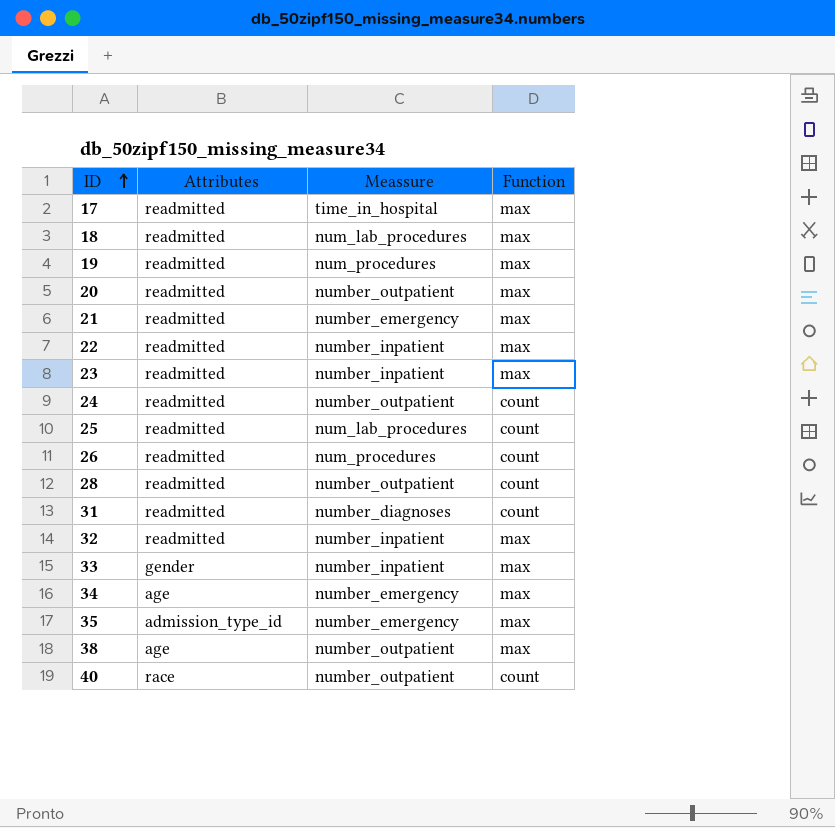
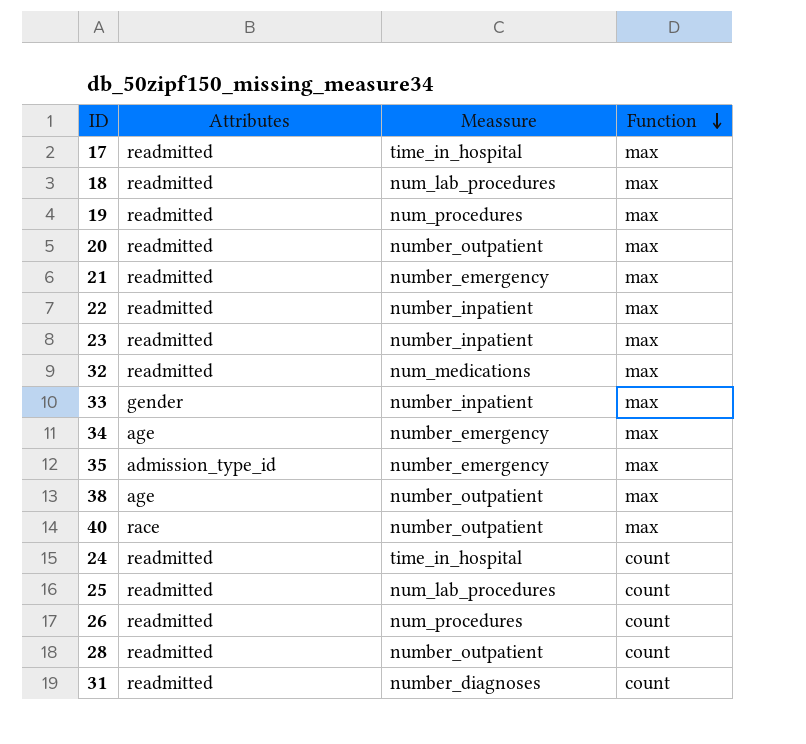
row order: ID ascending -> Function descending
32 | Meassure: number_inpatient -> num_medications
40 | Function: count -> max
24 | Meassure: number_outpatient -> time_in_hospital

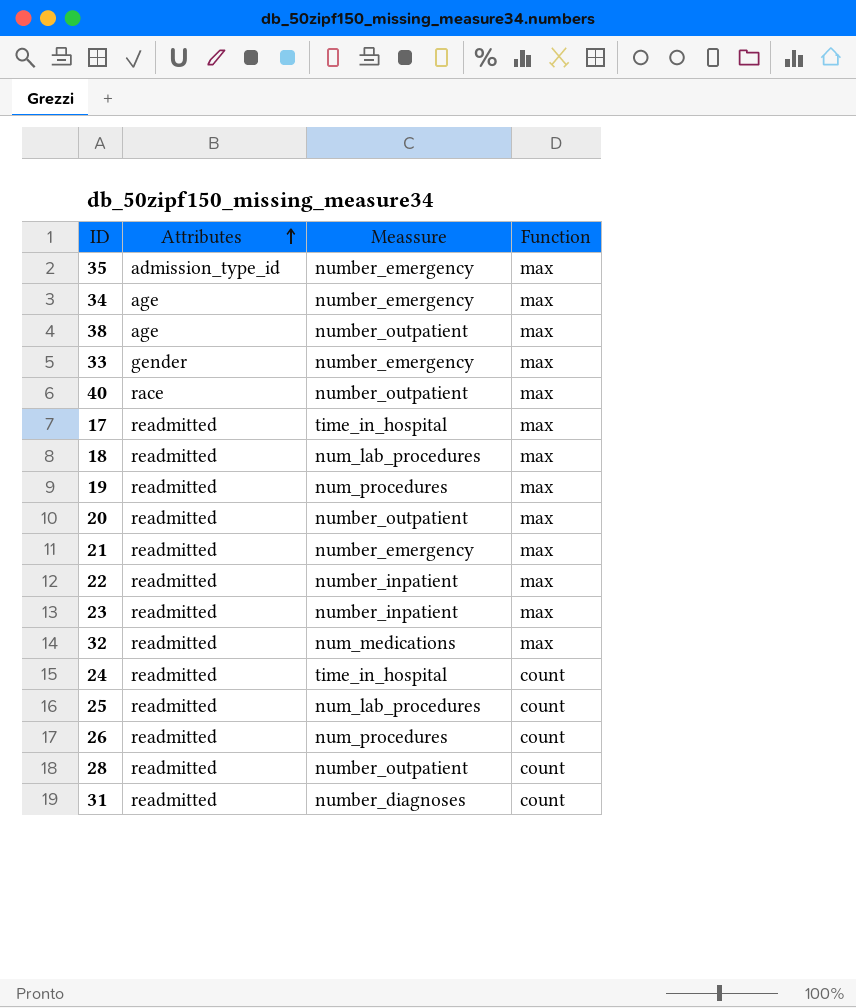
row order: Function descending -> Attributes ascending
33 | Meassure: number_inpatient -> number_emergency

